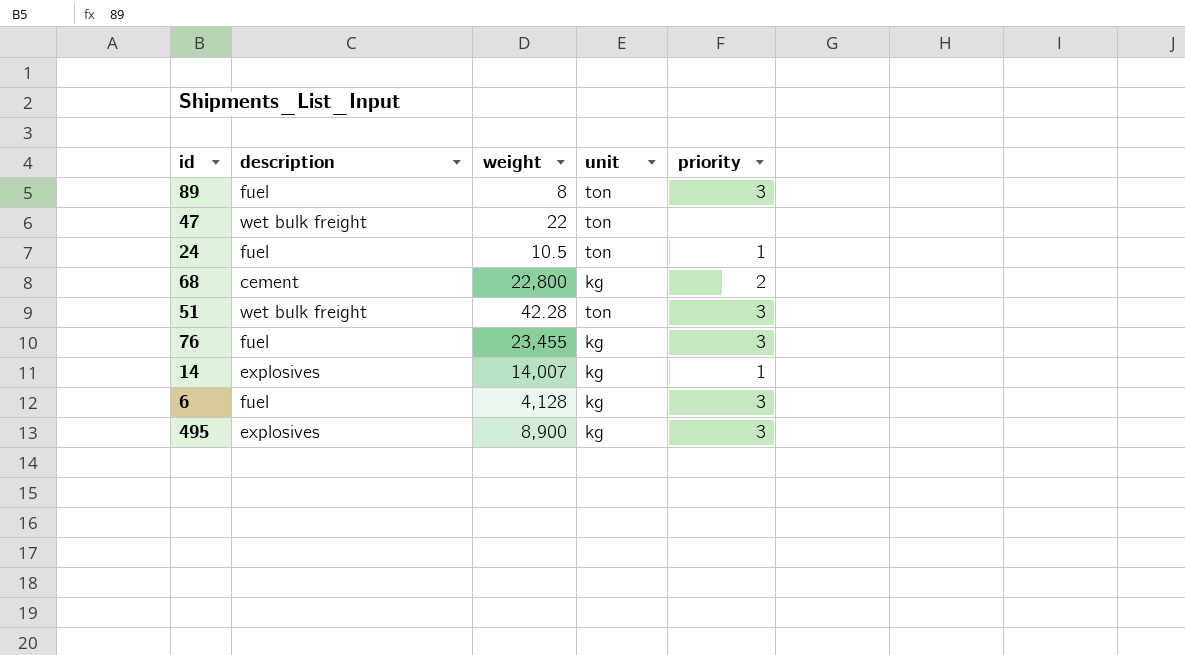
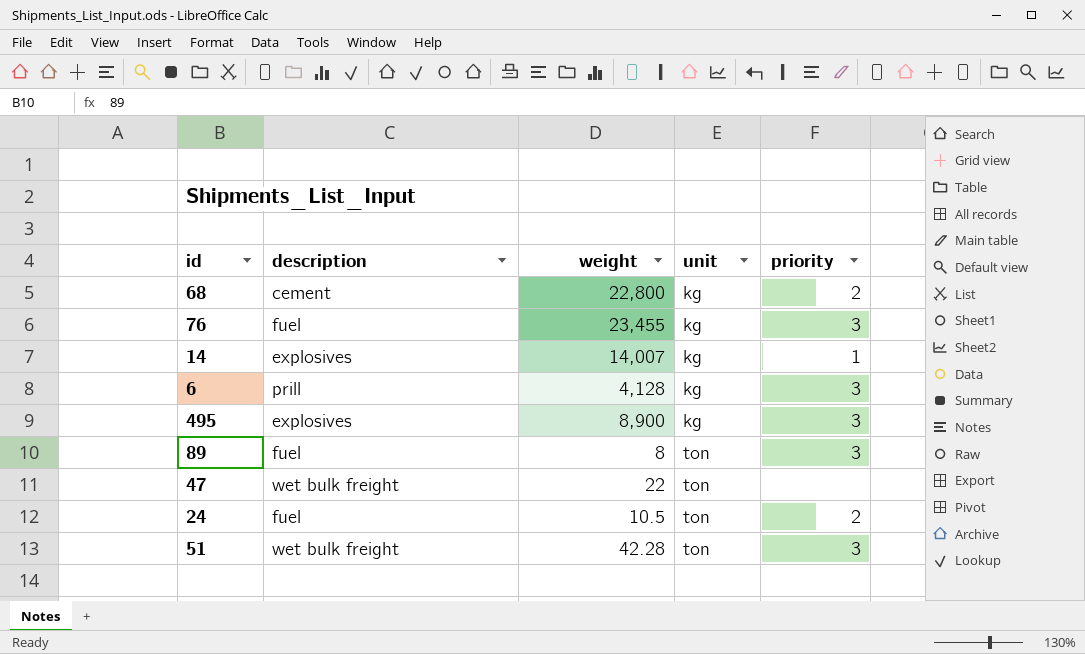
row order: none -> unit ascending
6 | description: fuel -> prill
24 | priority: 1 -> 2

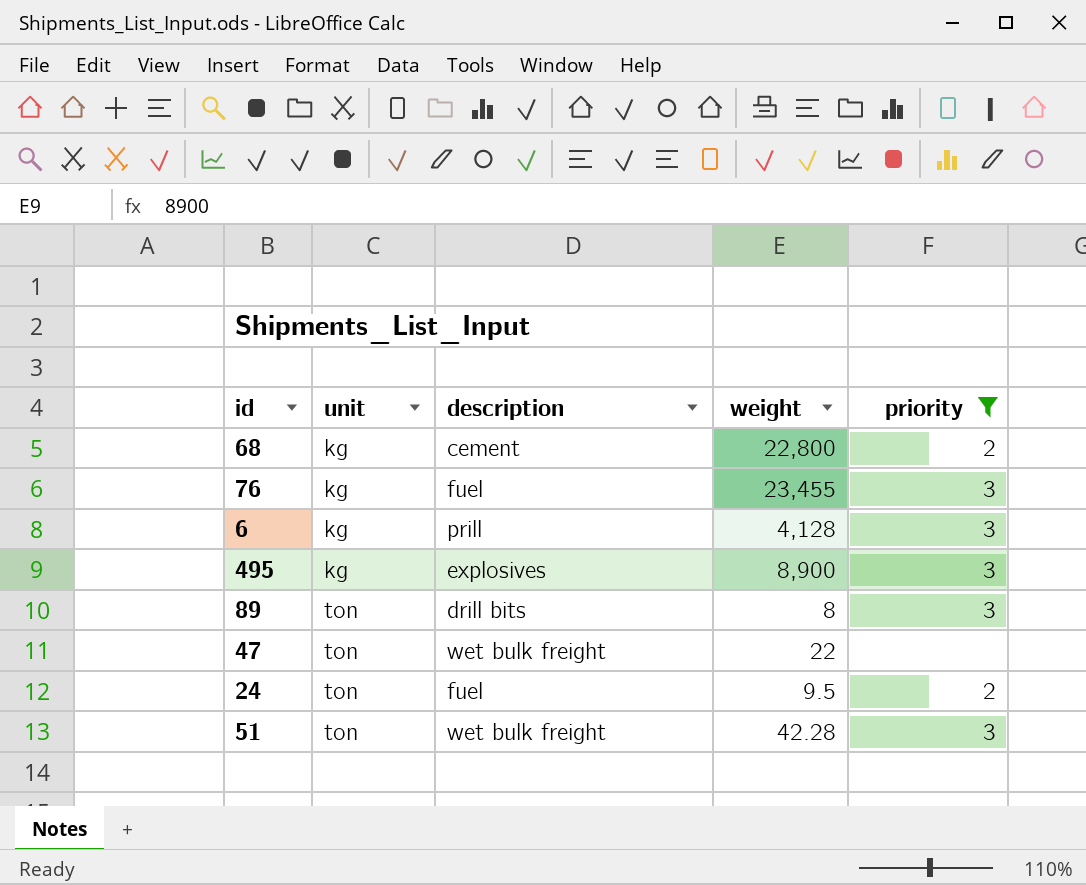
filter: none -> priority != 1
column unit | position: 4 -> 2
89 | description: fuel -> drill bits
24 | weight: 10.5 -> 9.5

